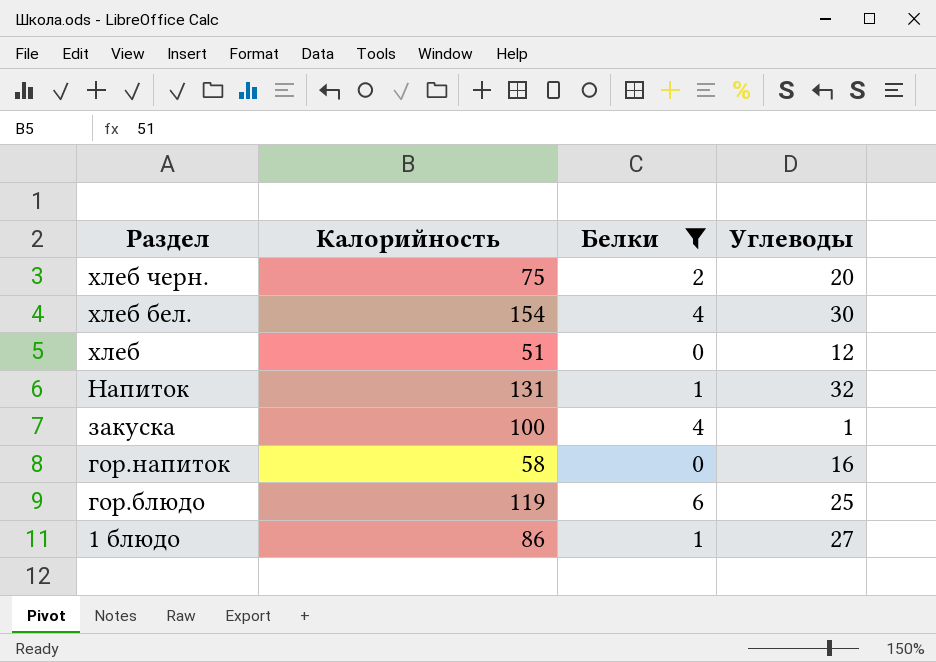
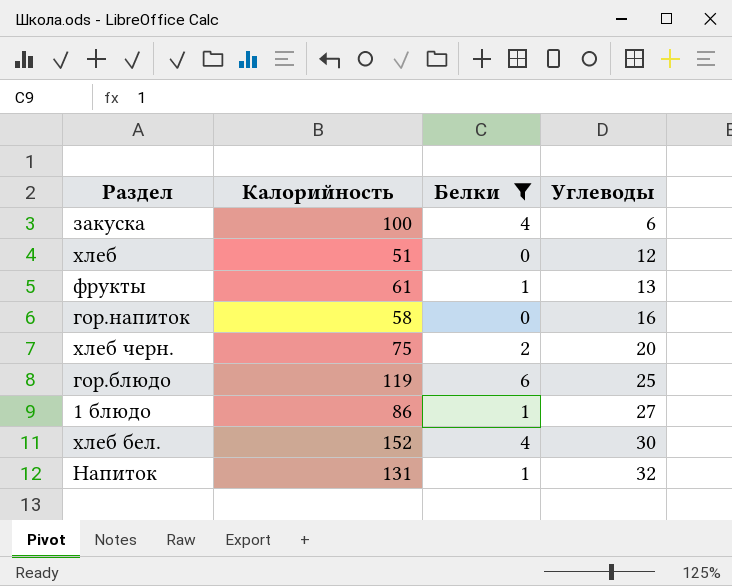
row order: Раздел descending -> Углеводы ascending
закуска | Углеводы: 1 -> 6
row фрукты: none -> 61 | 1 | 13
хлеб бел. | Калорийность: 154 -> 152

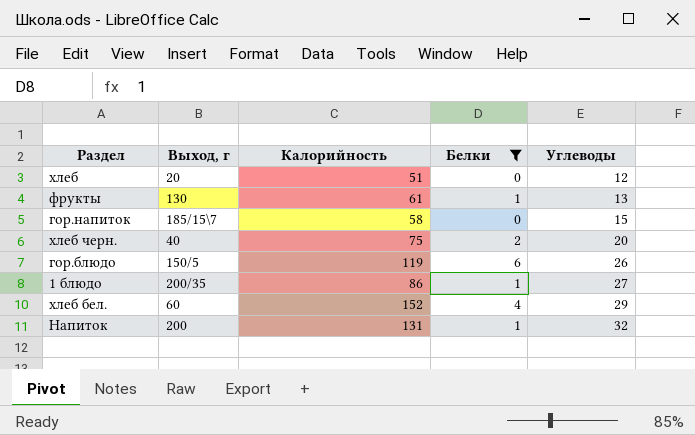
column Выход, г | position: none -> 2
row закуска: 100 | 4 | 6 -> none
гор.напиток | Углеводы: 16 -> 15
гор.блюдо | Углеводы: 25 -> 26
хлеб бел. | Углеводы: 30 -> 29

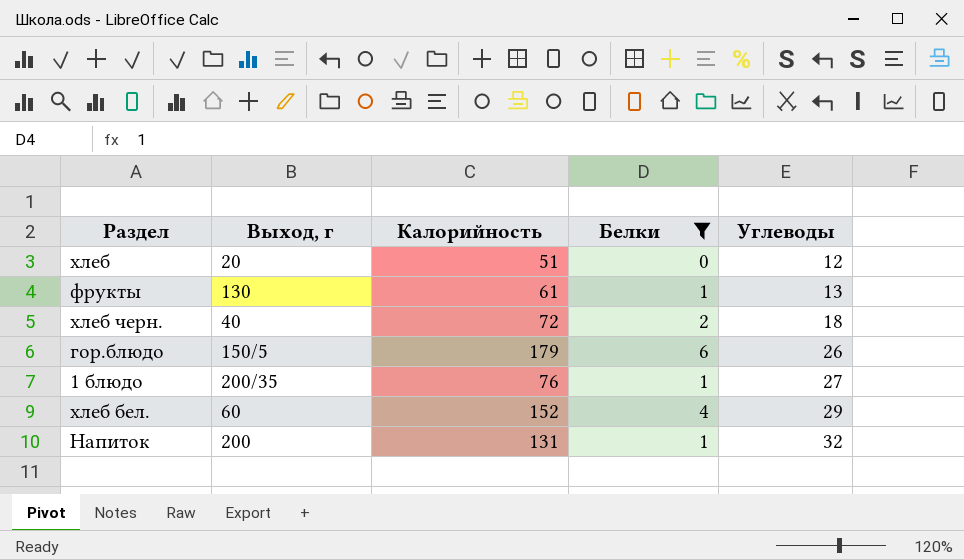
row гор.напиток: 185/15\7 | 58 | 0 | 15 -> none
хлеб черн. | Калорийность: 75 -> 72
хлеб черн. | Углеводы: 20 -> 18
гор.блюдо | Калорийность: 119 -> 179
1 блюдо | Калорийность: 86 -> 76

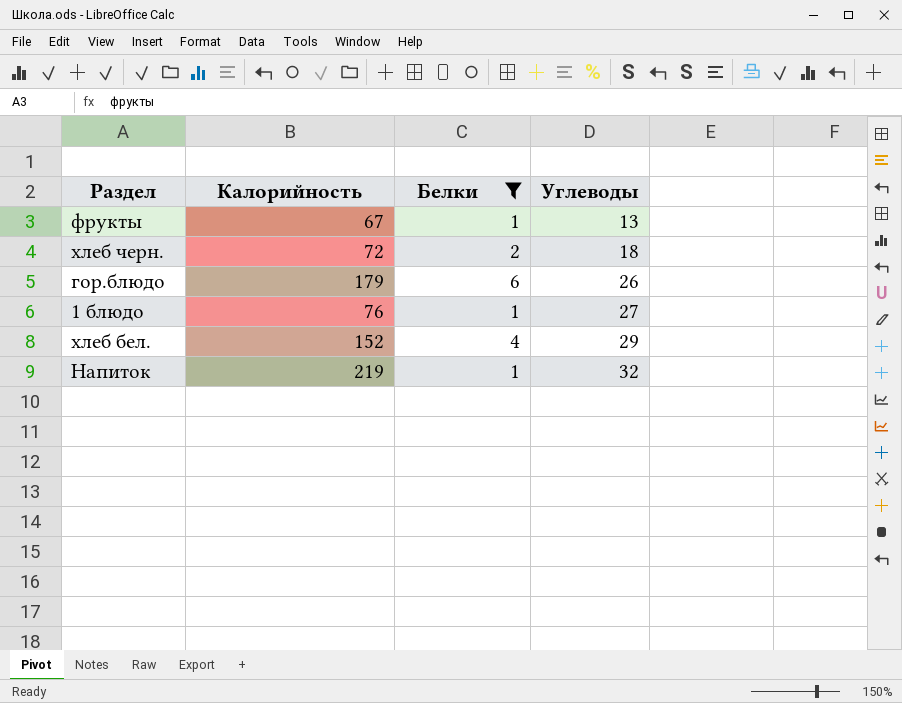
column Выход, г | position: 2 -> none
row хлеб: 20 | 51 | 0 | 12 -> none
фрукты | Калорийность: 61 -> 67
Напиток | Калорийность: 131 -> 219

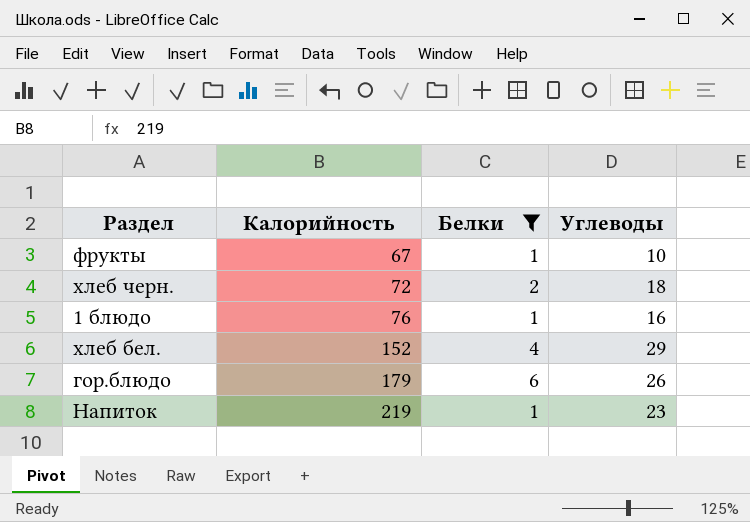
row order: Углеводы ascending -> Калорийность ascending
фрукты | Углеводы: 13 -> 10
1 блюдо | Углеводы: 27 -> 16
Напиток | Углеводы: 32 -> 23

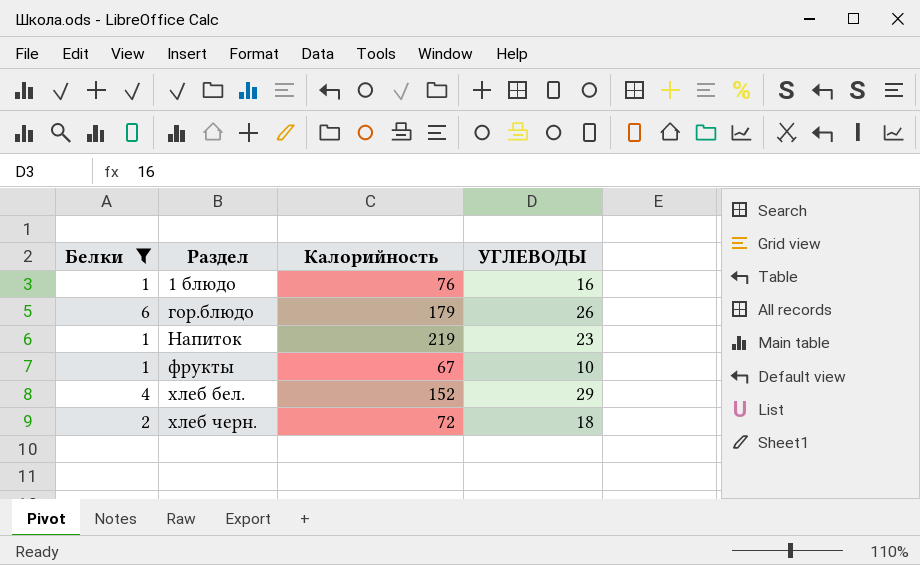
row order: Калорийность ascending -> Раздел ascending
column Белки | position: 3 -> 1
column name: Углеводы -> УГЛЕВОДЫ

